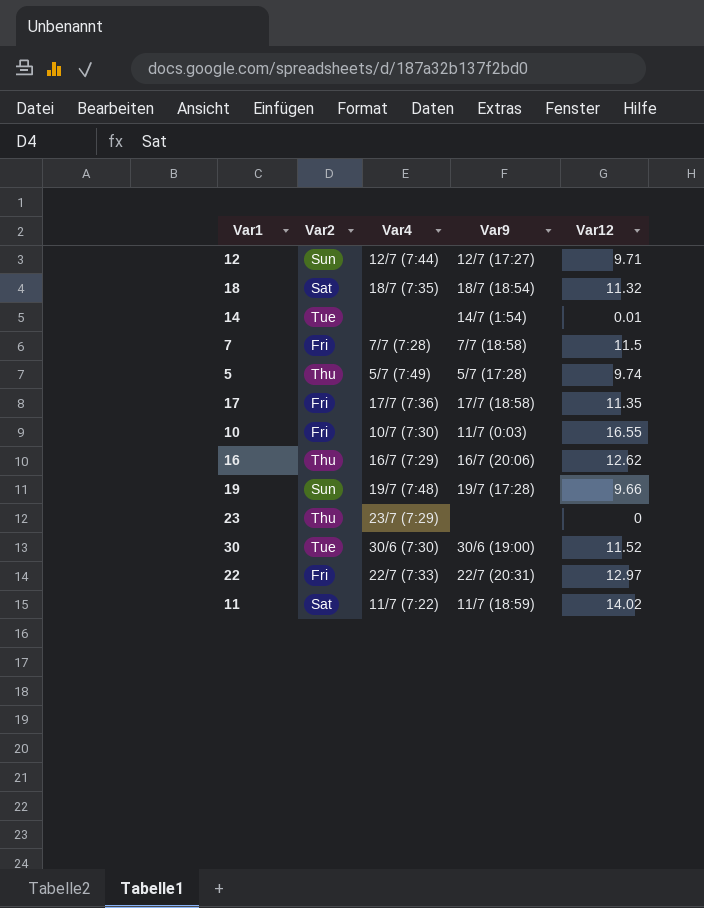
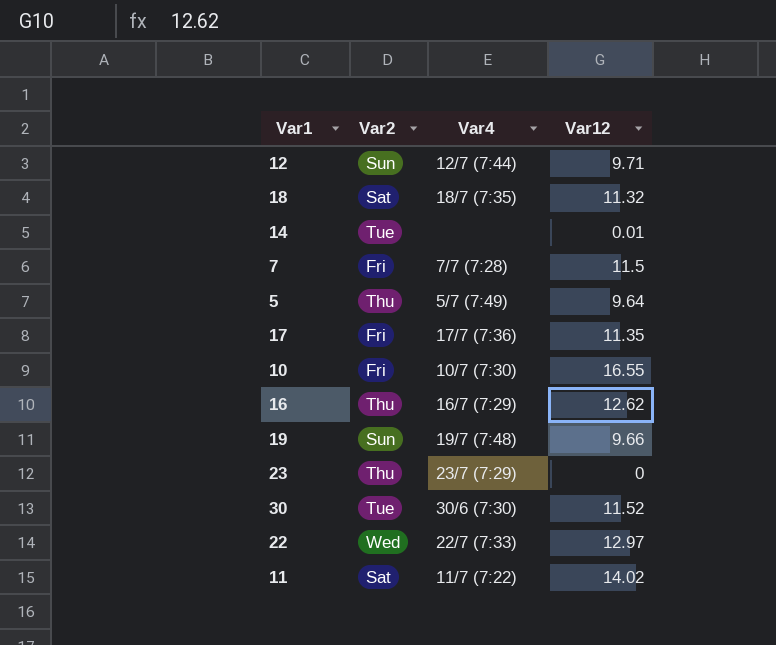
column Var9 | position: 4 -> none
5 | Var12: 9.74 -> 9.64
22 | Var2: Fri -> Wed

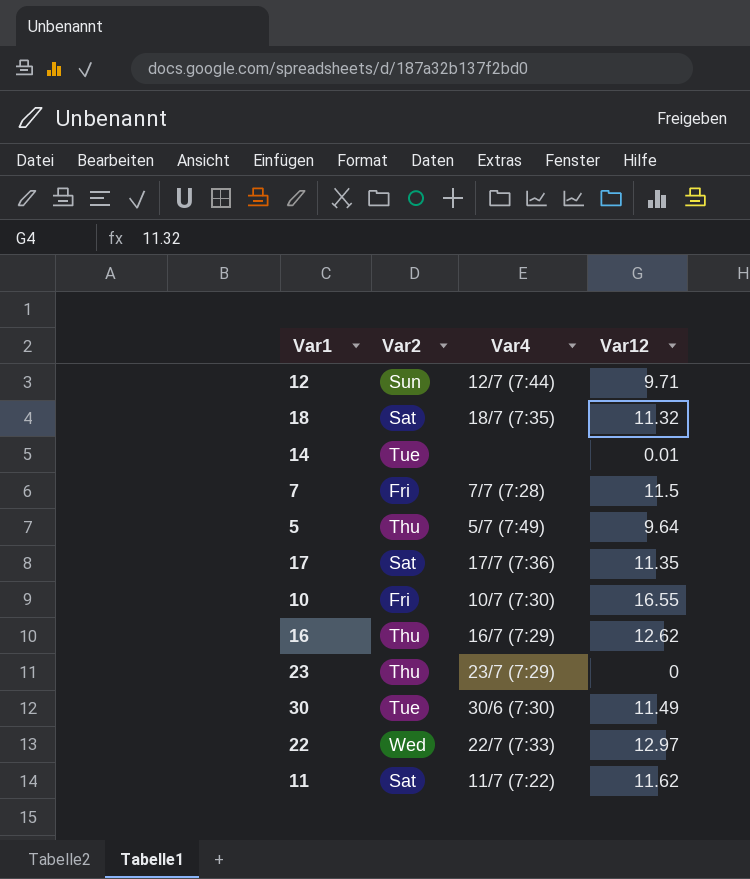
row 19: Sun | 19/7 (7:48) | 9.66 -> none
17 | Var2: Fri -> Sat
30 | Var12: 11.52 -> 11.49
11 | Var12: 14.02 -> 11.62

